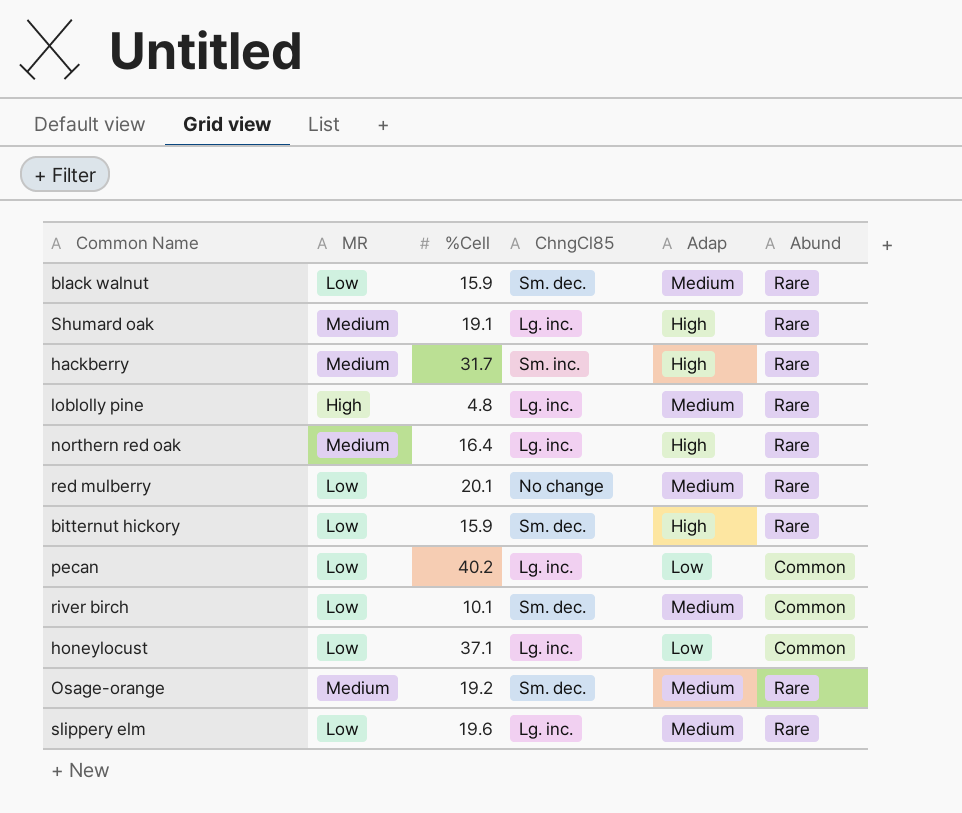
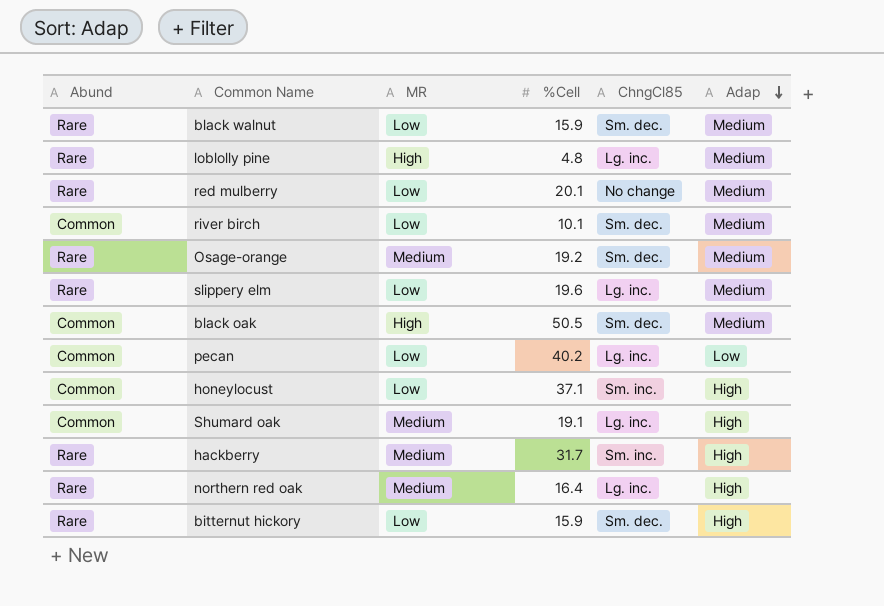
row order: none -> Adap descending
column Abund | position: 6 -> 1
row black oak: none -> Common | High | 50.5 | Sm. dec. | Medium
honeylocust | ChngCl85: Lg. inc. -> Sm. inc.
honeylocust | Adap: Low -> High
Shumard oak | Abund: Rare -> Common

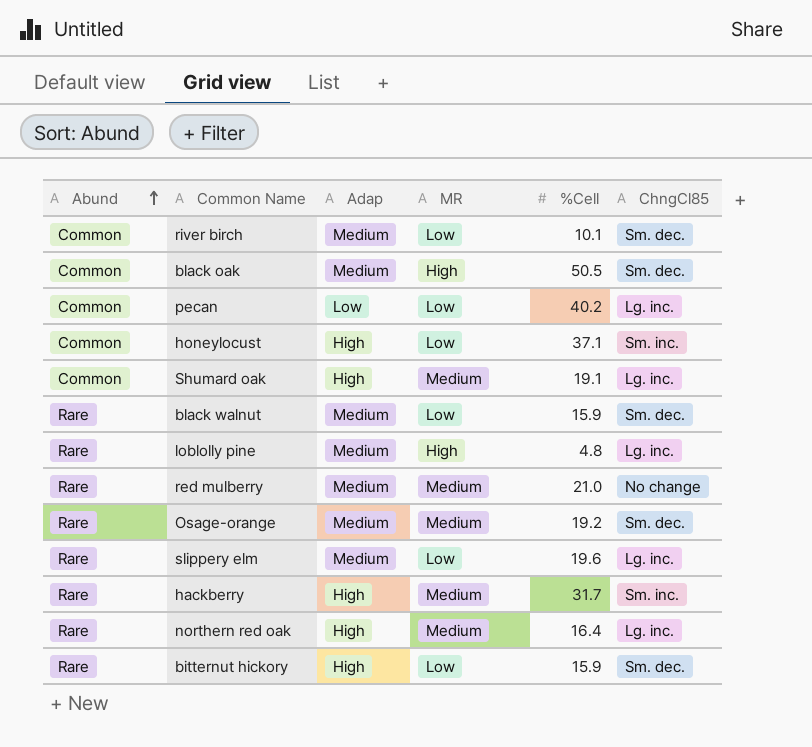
row order: Adap descending -> Abund ascending
column Adap | position: 6 -> 3
red mulberry | MR: Low -> Medium
red mulberry | %Cell: 20.1 -> 21.0

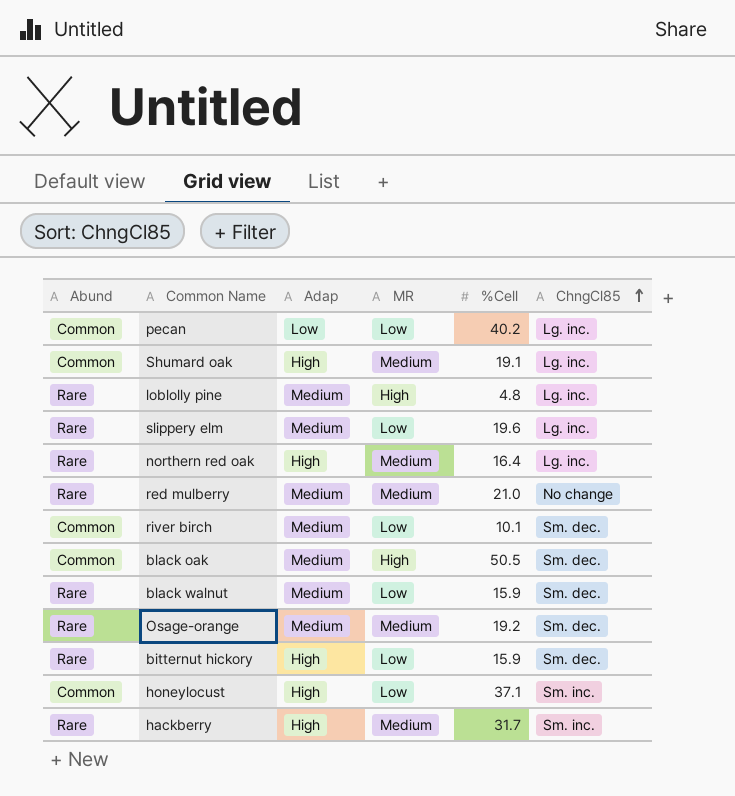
row order: Abund ascending -> ChngCl85 ascending

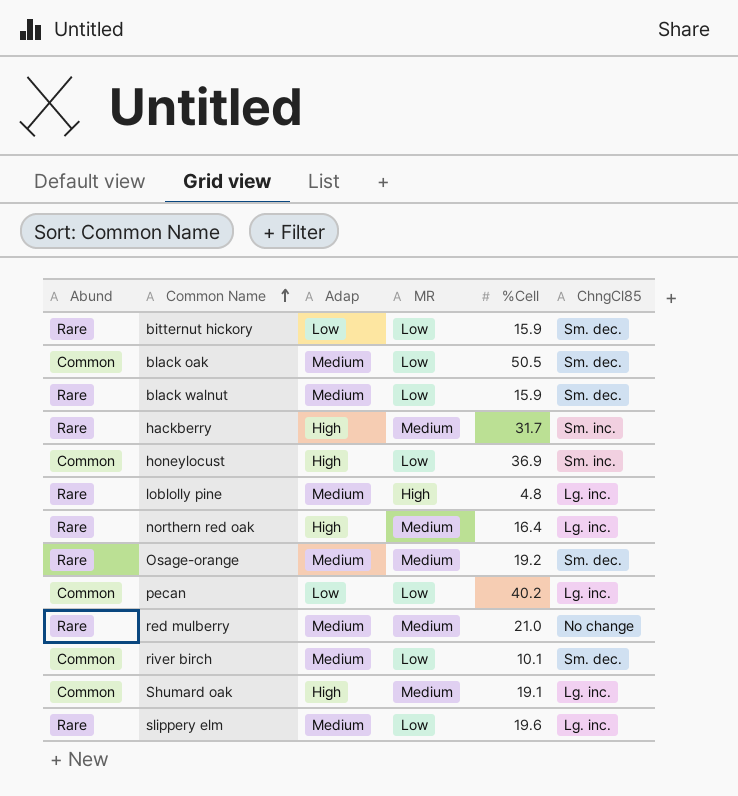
row order: ChngCl85 ascending -> Common Name ascending
bitternut hickory | Adap: High -> Low
black oak | MR: High -> Low
honeylocust | %Cell: 37.1 -> 36.9

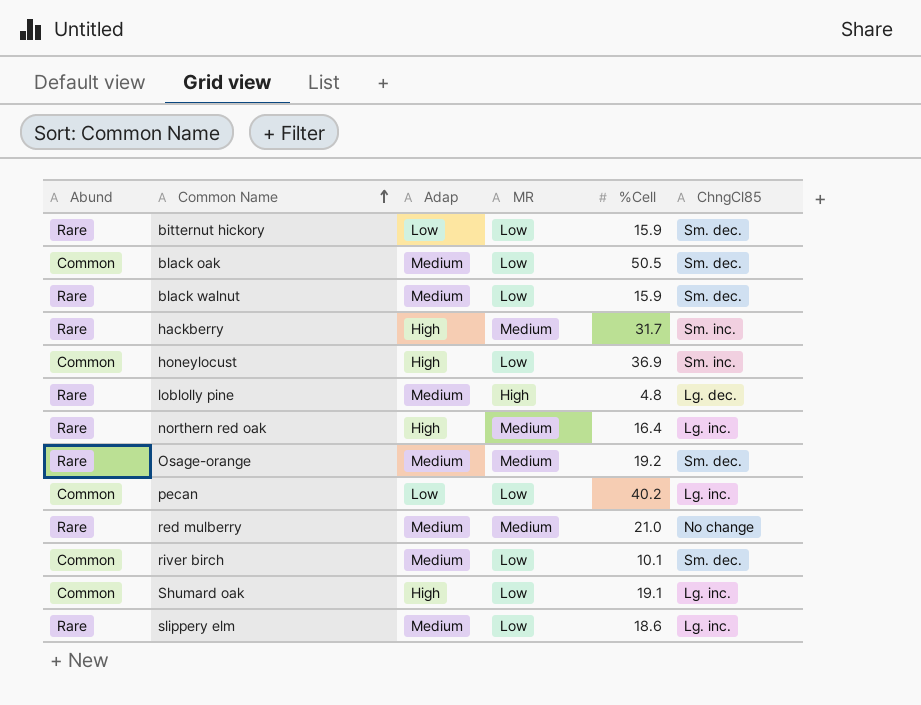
loblolly pine | ChngCl85: Lg. inc. -> Lg. dec.
Shumard oak | MR: Medium -> Low
slippery elm | %Cell: 19.6 -> 18.6

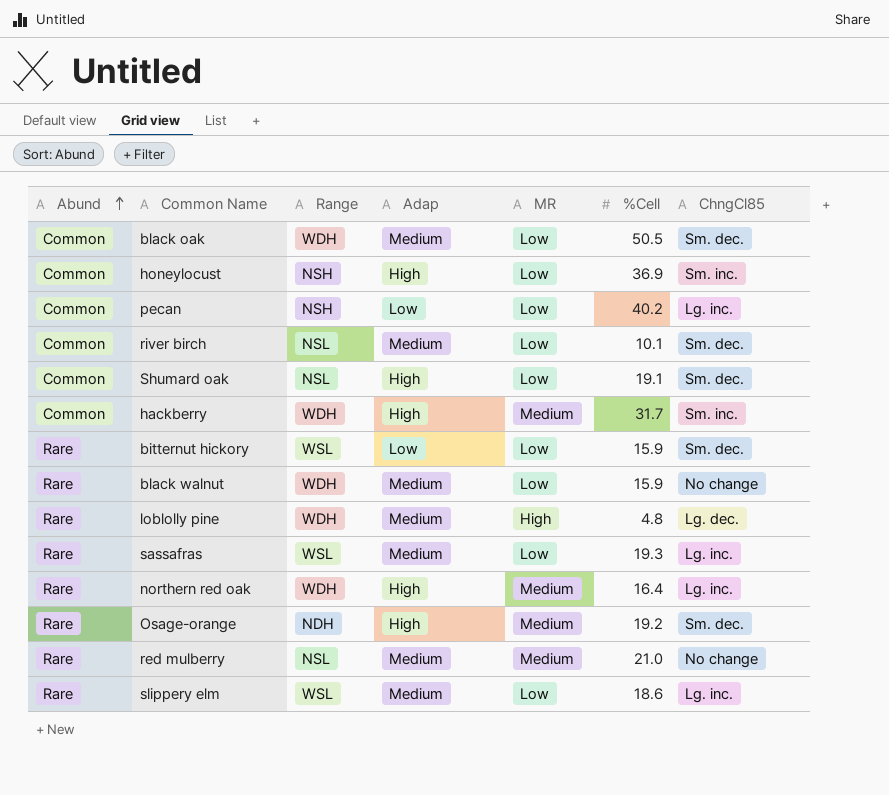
row order: Common Name ascending -> Abund ascending
column Range | position: none -> 3
Shumard oak | ChngCl85: Lg. inc. -> Sm. dec.
hackberry | Abund: Rare -> Common
black walnut | ChngCl85: Sm. dec. -> No change
row sassafras: none -> Rare | WSL | Medium | Low | 19.3 | Lg. inc.
Osage-orange | Adap: Medium -> High

